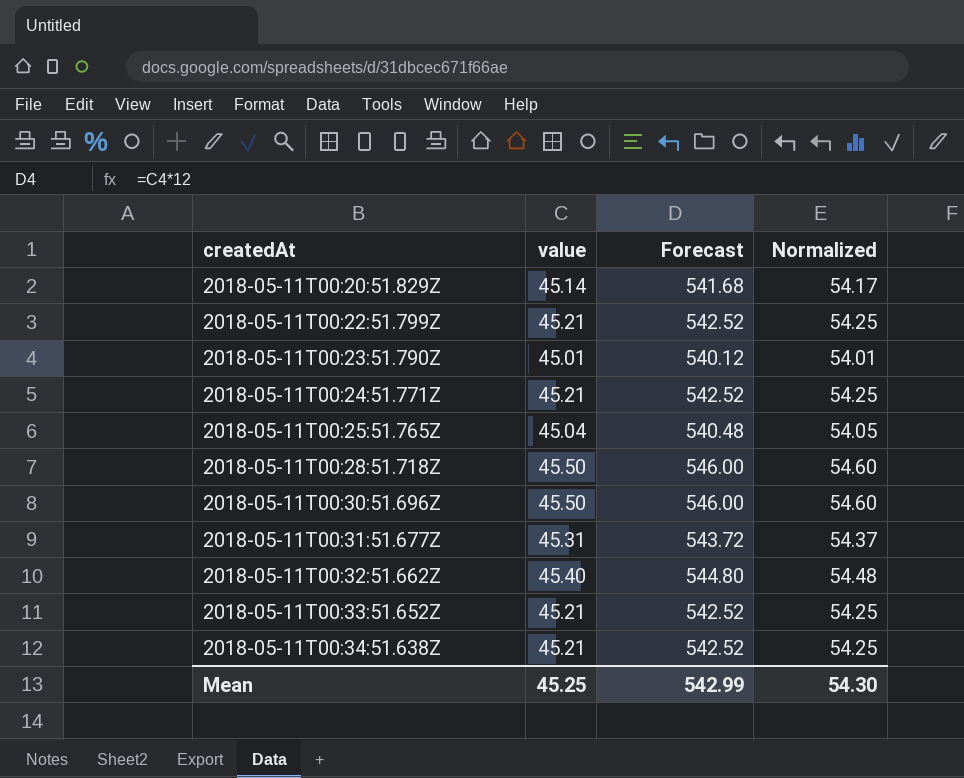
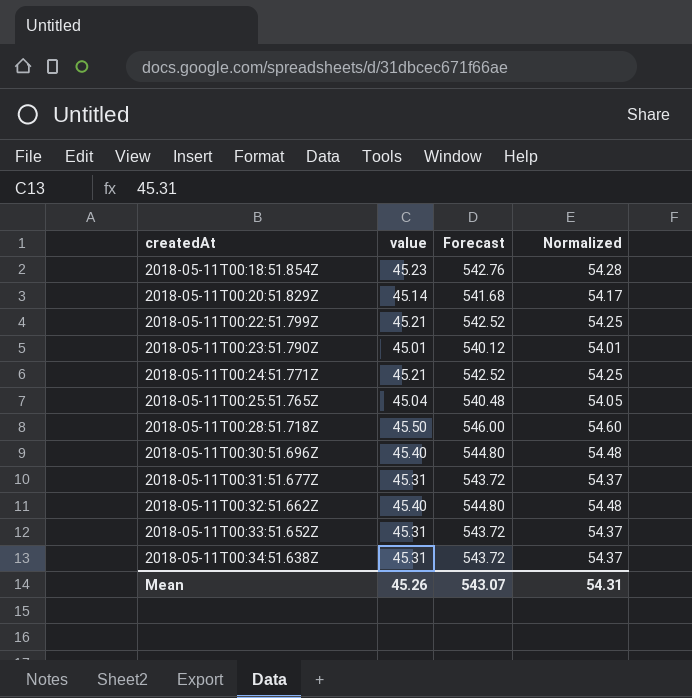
row 2018-05-11T00:18:51.854Z: none -> 45.23 | 542.76 | 54.28
2018-05-11T00:30:51.696Z | value: 45.50 -> 45.40
2018-05-11T00:30:51.696Z | Forecast: 546.00 -> 544.80
2018-05-11T00:30:51.696Z | Normalized: 54.60 -> 54.48
2018-05-11T00:33:51.652Z | value: 45.21 -> 45.31
2018-05-11T00:33:51.652Z | Forecast: 542.52 -> 543.72
2018-05-11T00:33:51.652Z | Normalized: 54.25 -> 54.37
2018-05-11T00:34:51.638Z | value: 45.21 -> 45.31
2018-05-11T00:34:51.638Z | Forecast: 542.52 -> 543.72
2018-05-11T00:34:51.638Z | Normalized: 54.25 -> 54.37
Mean | value: 45.25 -> 45.26
Mean | Forecast: 542.99 -> 543.07
Mean | Normalized: 54.30 -> 54.31

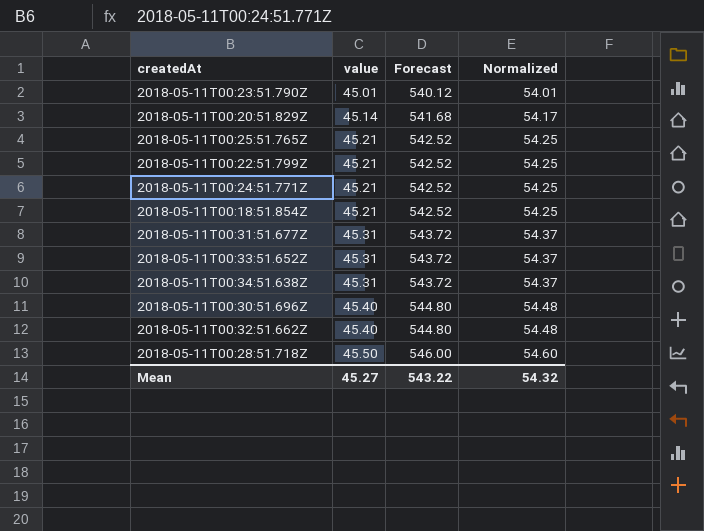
row order: createdAt ascending -> value ascending
2018-05-11T00:25:51.765Z | value: 45.04 -> 45.21
2018-05-11T00:25:51.765Z | Forecast: 540.48 -> 542.52
2018-05-11T00:25:51.765Z | Normalized: 54.05 -> 54.25
2018-05-11T00:18:51.854Z | value: 45.23 -> 45.21
2018-05-11T00:18:51.854Z | Forecast: 542.76 -> 542.52
2018-05-11T00:18:51.854Z | Normalized: 54.28 -> 54.25
Mean | value: 45.26 -> 45.27
Mean | Forecast: 543.07 -> 543.22
Mean | Normalized: 54.31 -> 54.32

